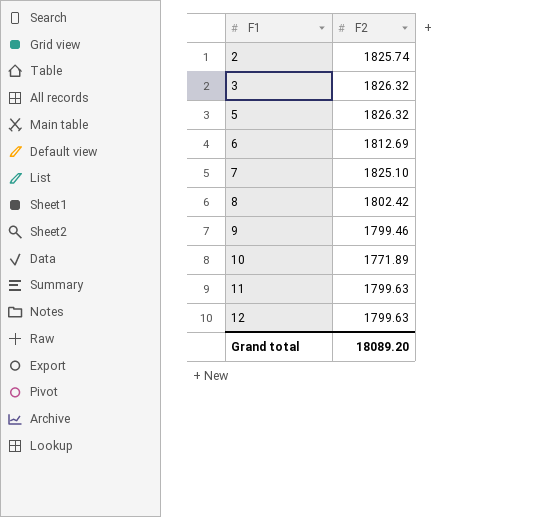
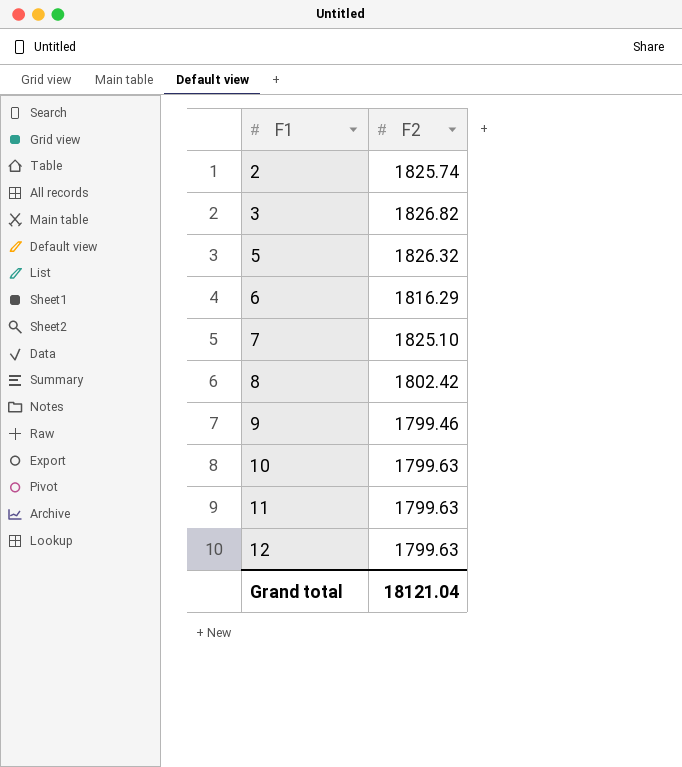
3 | F2: 1826.32 -> 1826.82
6 | F2: 1812.69 -> 1816.29
10 | F2: 1771.89 -> 1799.63
Grand total | F2: 18089.20 -> 18121.04

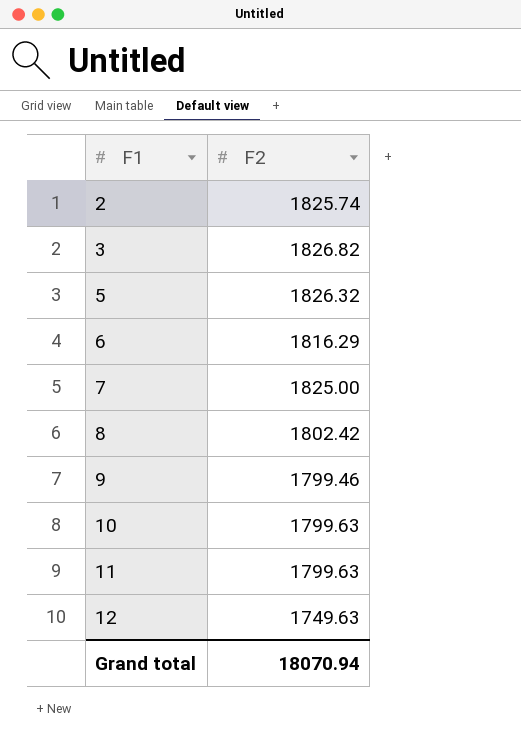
7 | F2: 1825.10 -> 1825.00
12 | F2: 1799.63 -> 1749.63
Grand total | F2: 18121.04 -> 18070.94

